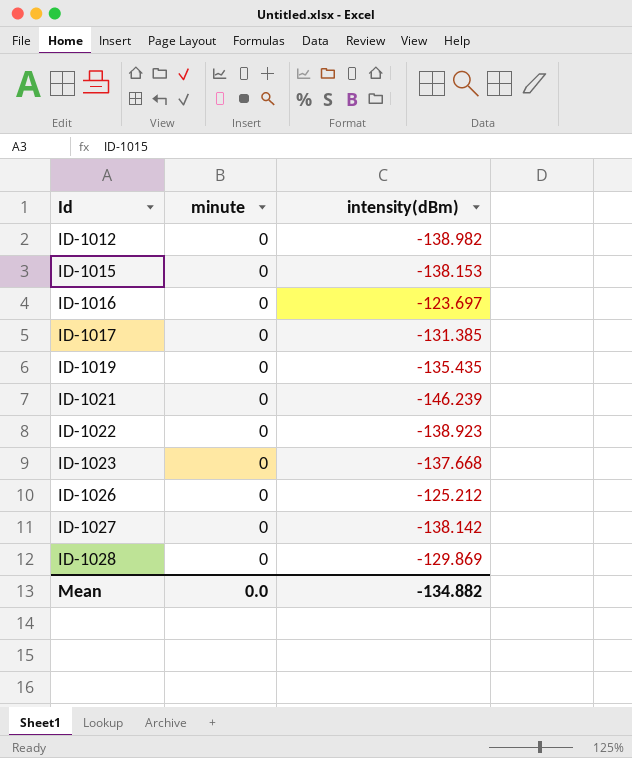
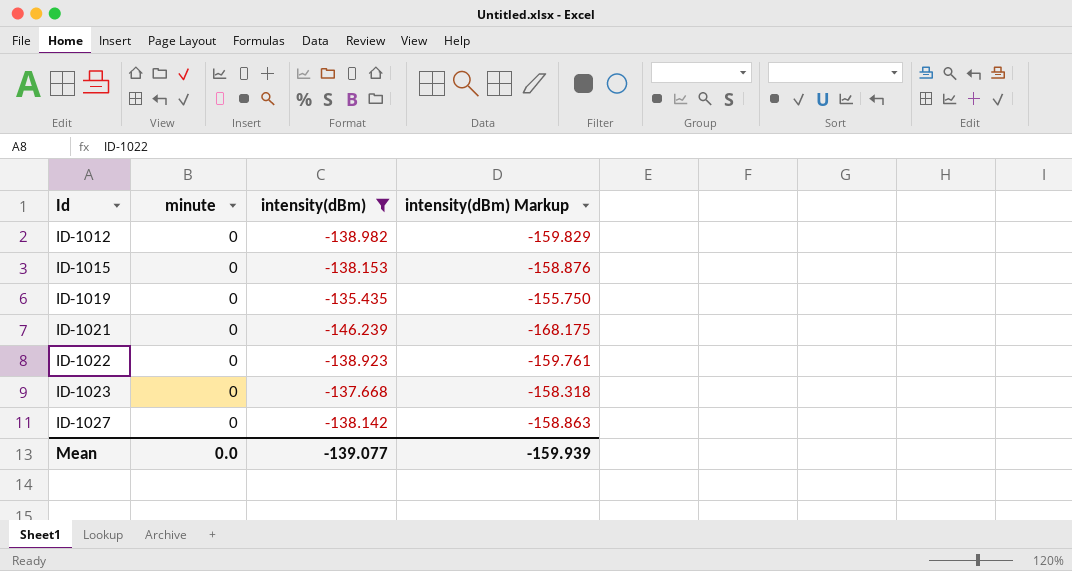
filter: none -> intensity(dBm) <= -135.435
column intensity(dBm) Markup | formula: none -> [intensity(dBm)] * 1.15
Mean | intensity(dBm): -134.882 -> -139.077

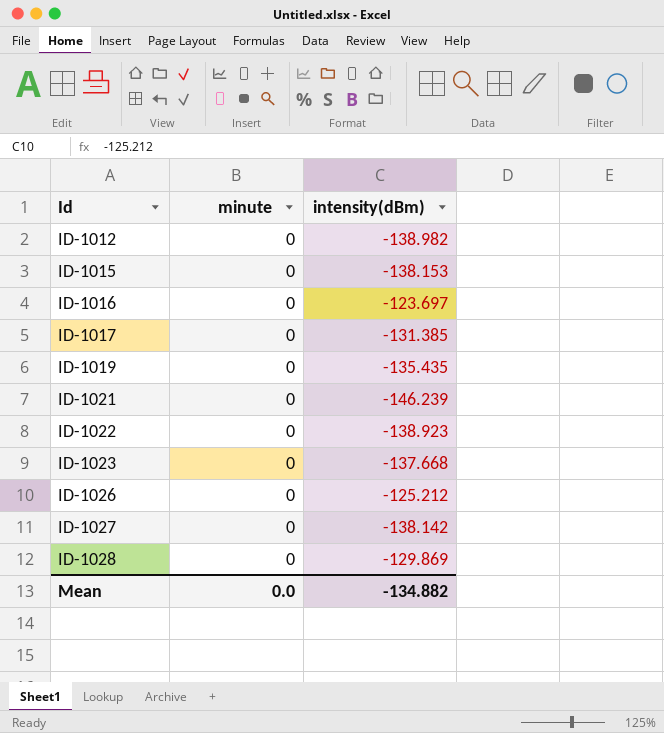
filter: intensity(dBm) <= -135.435 -> none
column intensity(dBm) Markup | formula: [intensity(dBm)] * 1.15 -> none
Mean | intensity(dBm): -139.077 -> -134.882

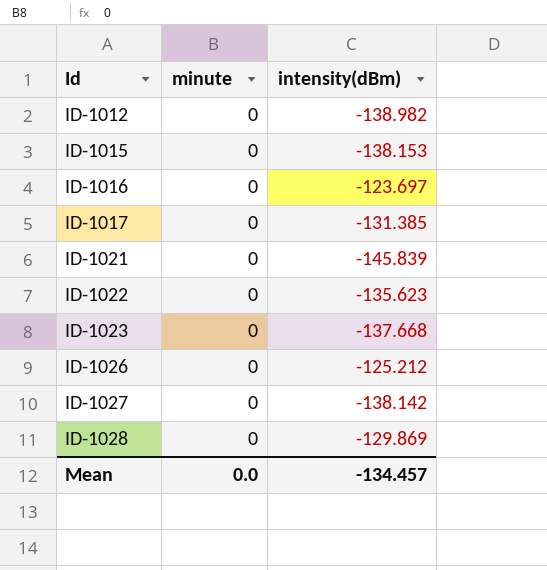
row ID-1019: 0 | -135.435 -> none
ID-1021 | intensity(dBm): -146.239 -> -145.839
ID-1022 | intensity(dBm): -138.923 -> -135.623
Mean | intensity(dBm): -134.882 -> -134.457

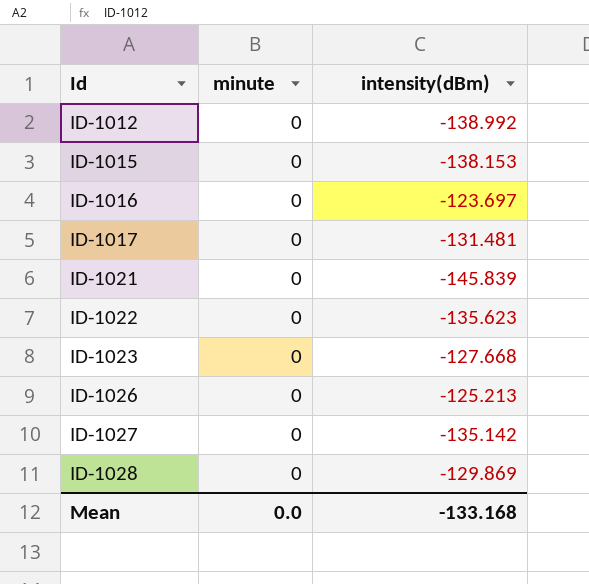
ID-1012 | intensity(dBm): -138.982 -> -138.992
ID-1017 | intensity(dBm): -131.385 -> -131.481
ID-1023 | intensity(dBm): -137.668 -> -127.668
ID-1026 | intensity(dBm): -125.212 -> -125.213
ID-1027 | intensity(dBm): -138.142 -> -135.142
Mean | intensity(dBm): -134.457 -> -133.168

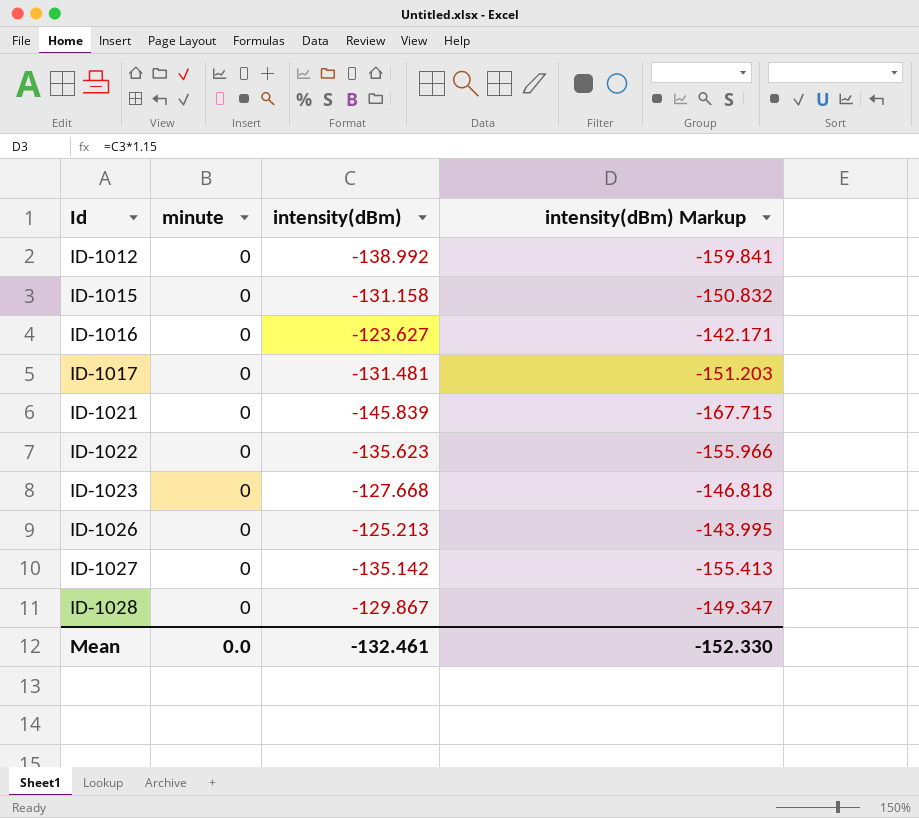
column intensity(dBm) Markup | formula: none -> [intensity(dBm)] * 1.15
ID-1015 | intensity(dBm): -138.153 -> -131.158
ID-1016 | intensity(dBm): -123.697 -> -123.627
ID-1028 | intensity(dBm): -129.869 -> -129.867
Mean | intensity(dBm): -133.168 -> -132.461

